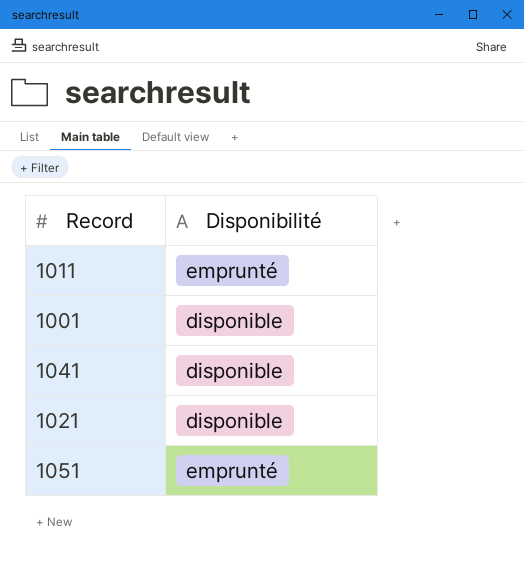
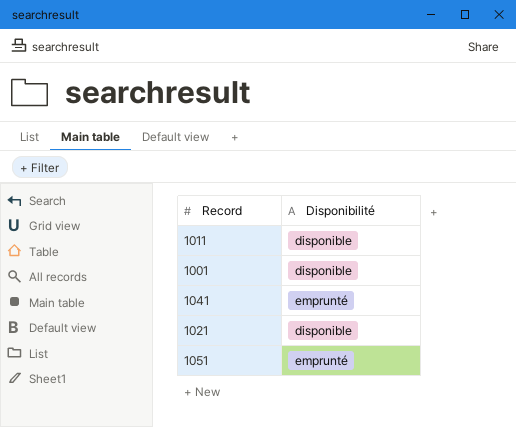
1011 | Disponibilité: emprunté -> disponible
1041 | Disponibilité: disponible -> emprunté

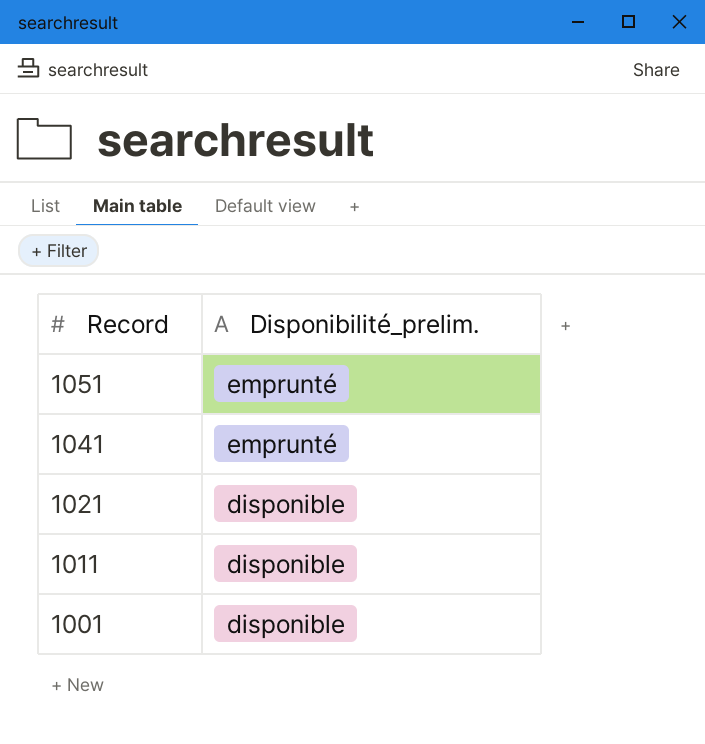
row order: none -> Record descending
column name: Disponibilité -> Disponibilité_prelim.

